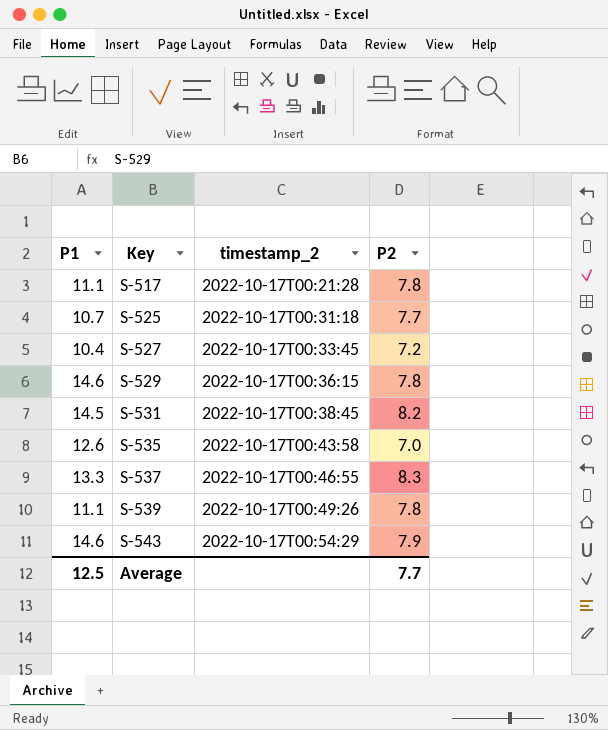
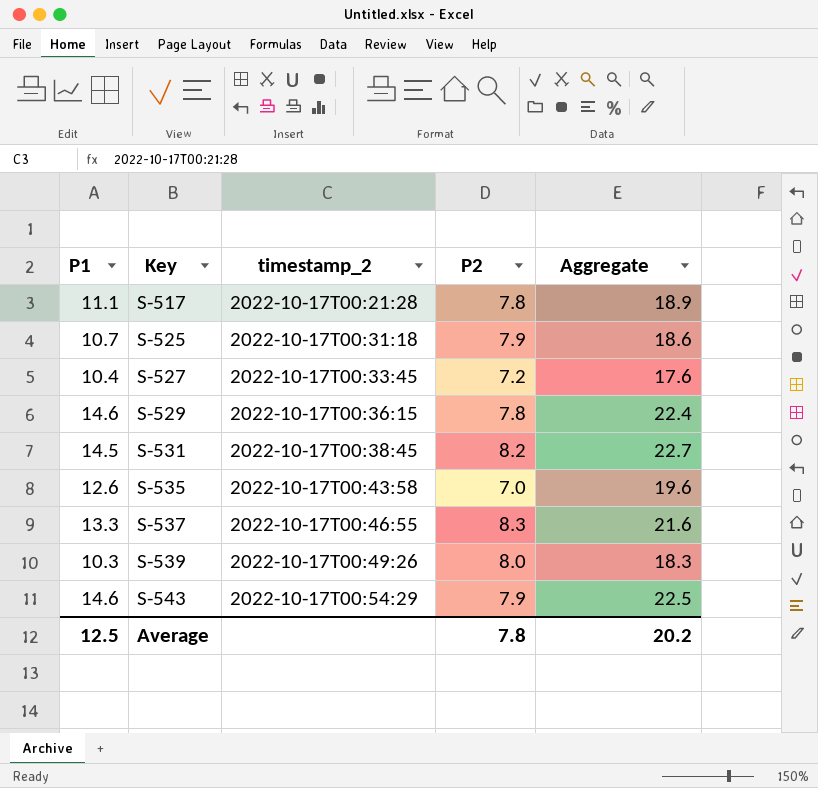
column Aggregate | formula: none -> [P1] + [P2]
S-525 | P2: 7.7 -> 7.9
S-539 | P1: 11.1 -> 10.3
S-539 | P2: 7.8 -> 8.0
Average | P2: 7.7 -> 7.8

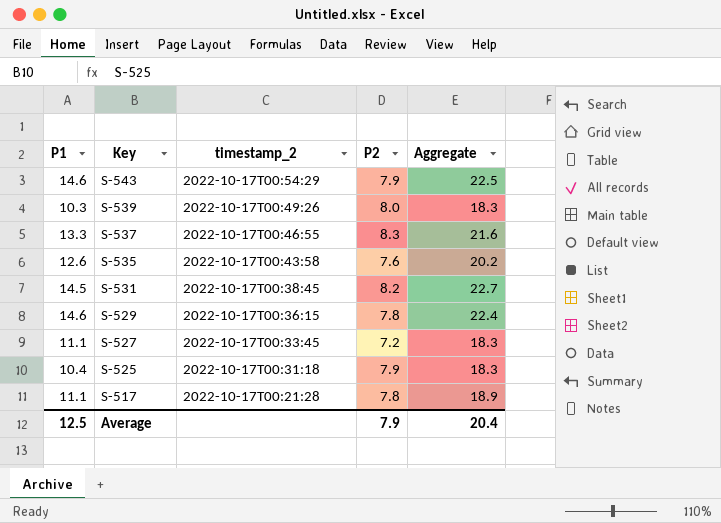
row order: Key ascending -> Key descending
S-535 | P2: 7.0 -> 7.6
S-535 | Aggregate: 19.6 -> 20.2
S-527 | P1: 10.4 -> 11.1
S-527 | Aggregate: 17.6 -> 18.3
S-525 | P1: 10.7 -> 10.4
S-525 | Aggregate: 18.6 -> 18.3
Average | P2: 7.8 -> 7.9
Average | Aggregate: 20.2 -> 20.4

